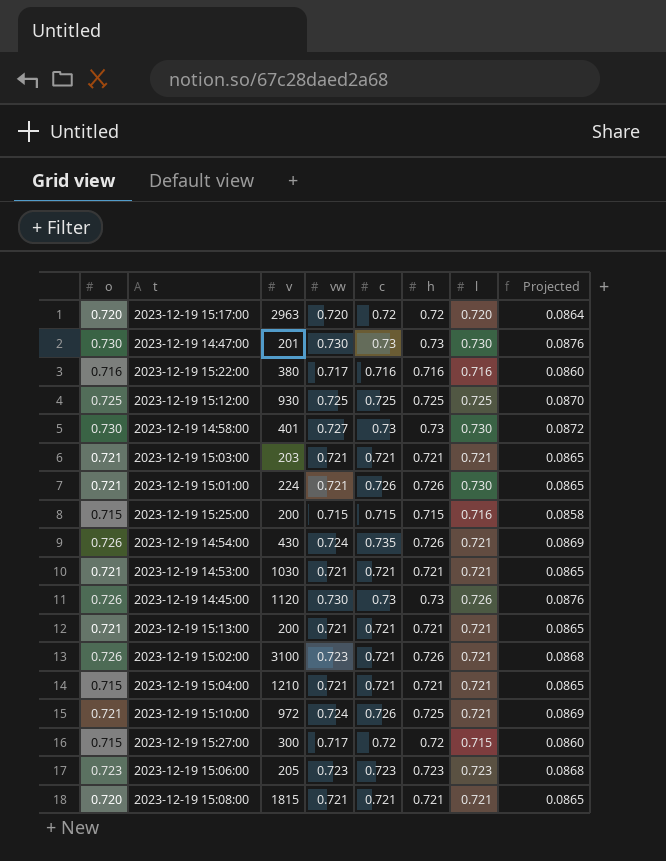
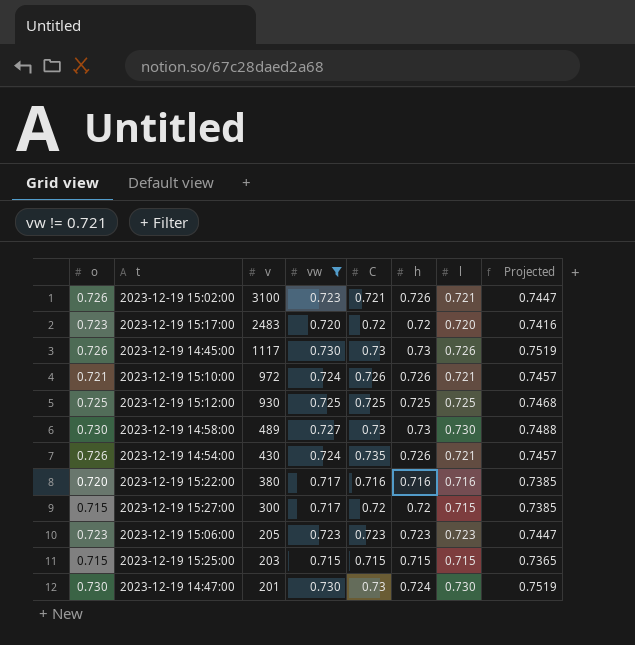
filter: none -> vw != 0.721
row order: none -> v descending
column name: c -> C
column Projected | formula: [vw] * 0.12 -> [vw] * 1.03
2023-12-19 15:17:00 | o: 0.720 -> 0.723
2023-12-19 15:17:00 | v: 2963 -> 2483
2023-12-19 14:45:00 | v: 1120 -> 1117
2023-12-19 15:10:00 | h: 0.725 -> 0.726
2023-12-19 14:58:00 | v: 401 -> 489
2023-12-19 15:22:00 | o: 0.716 -> 0.720
2023-12-19 15:25:00 | v: 200 -> 203
2023-12-19 15:25:00 | l: 0.716 -> 0.715
2023-12-19 14:47:00 | h: 0.73 -> 0.724

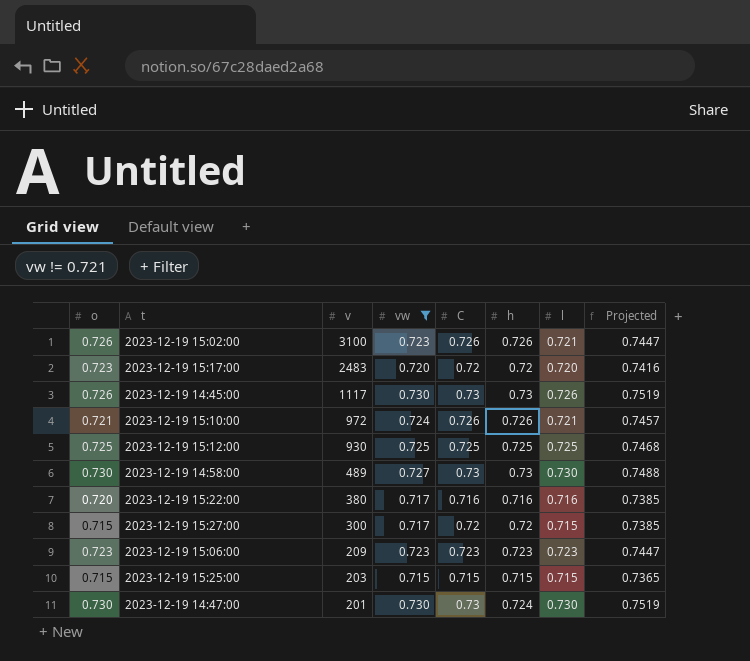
row 2023-12-19 14:54:00: 0.726 | 430 | 0.724 | 0.735 | 0.726 | 0.721 | 0.7457 -> none
2023-12-19 15:02:00 | C: 0.721 -> 0.726
2023-12-19 15:06:00 | v: 205 -> 209

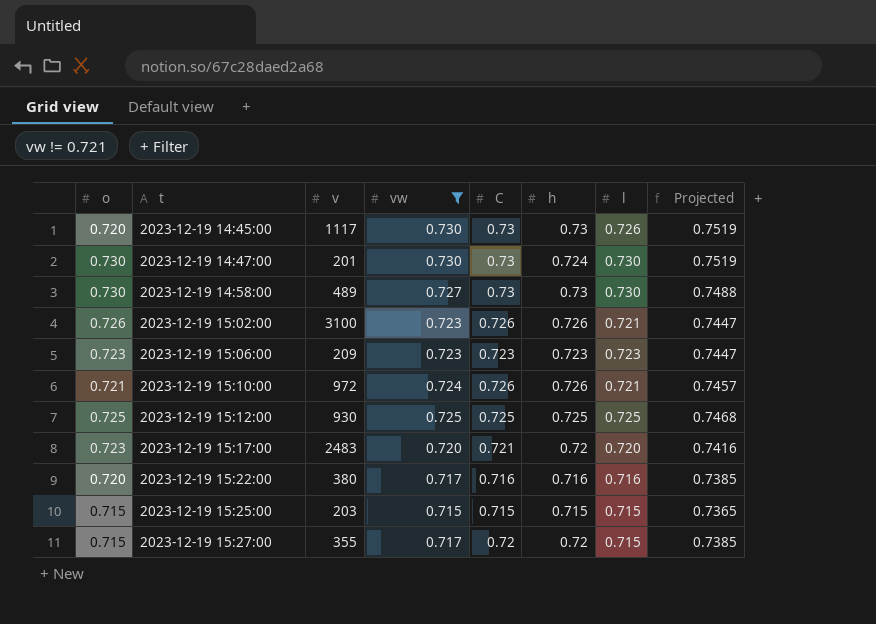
row order: v descending -> t ascending
2023-12-19 14:45:00 | o: 0.726 -> 0.720
2023-12-19 15:17:00 | C: 0.72 -> 0.721
2023-12-19 15:27:00 | v: 300 -> 355

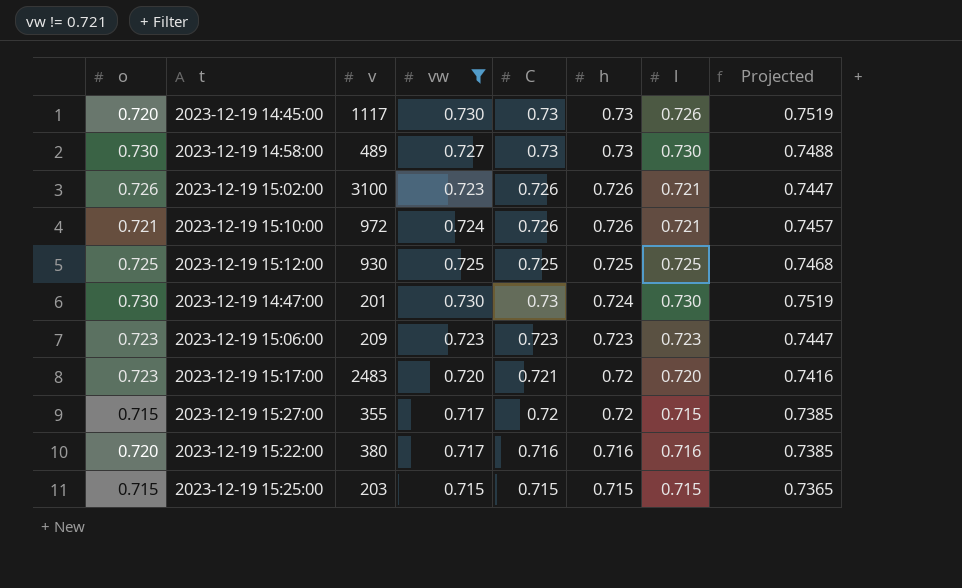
row order: t ascending -> h descending

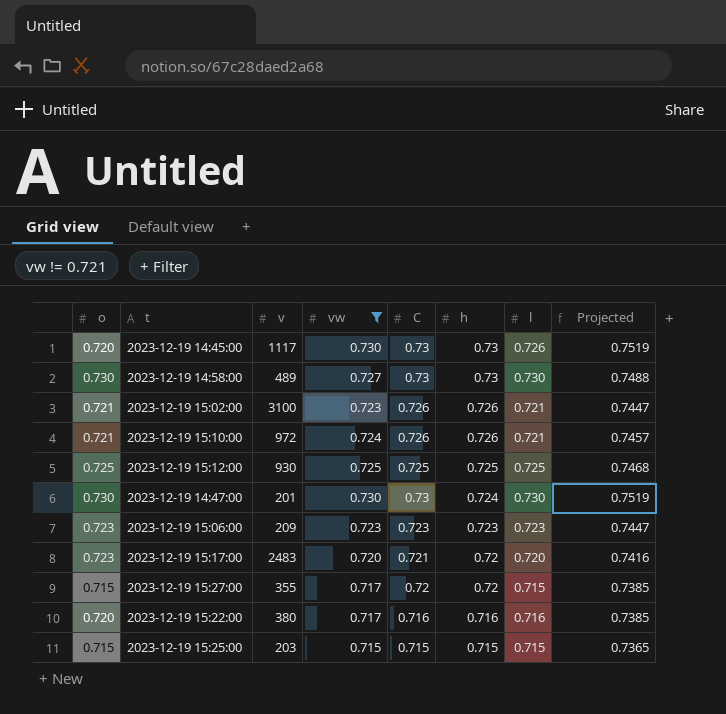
2023-12-19 15:02:00 | o: 0.726 -> 0.721

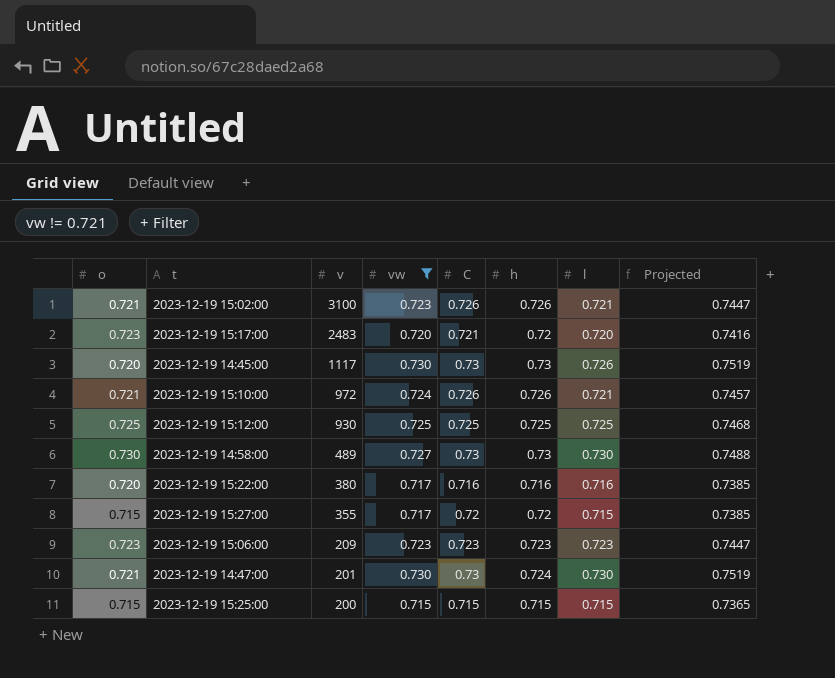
row order: h descending -> v descending
2023-12-19 14:47:00 | o: 0.730 -> 0.721
2023-12-19 15:25:00 | v: 203 -> 200

